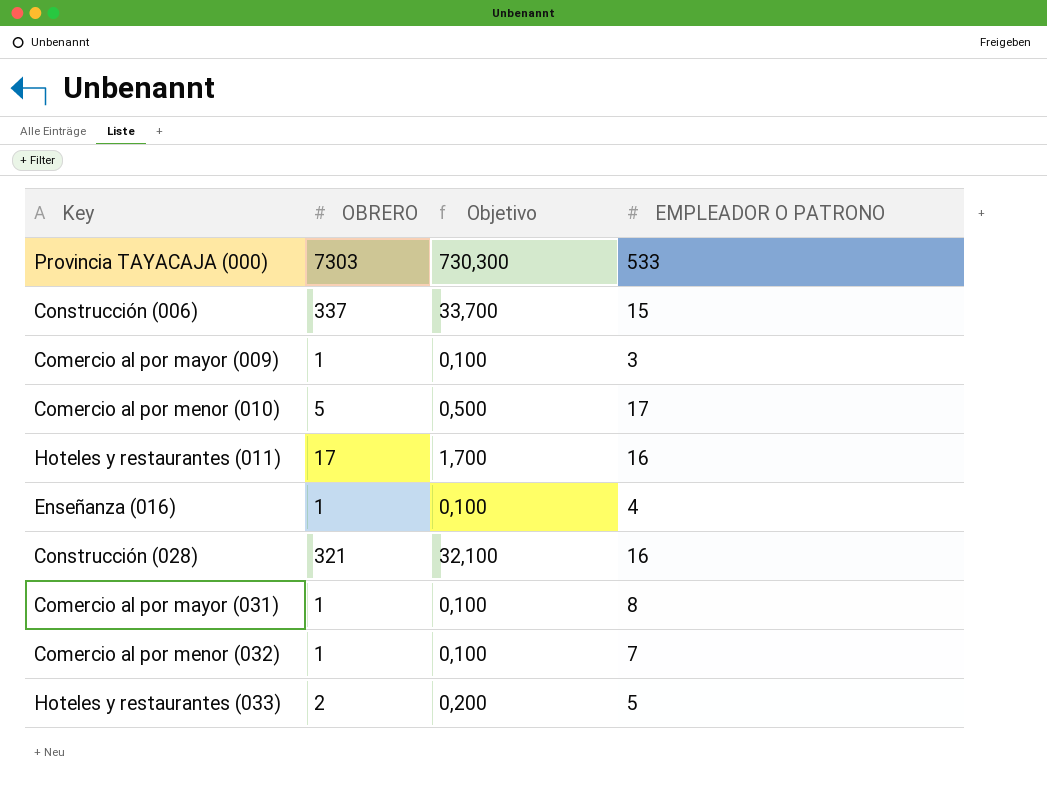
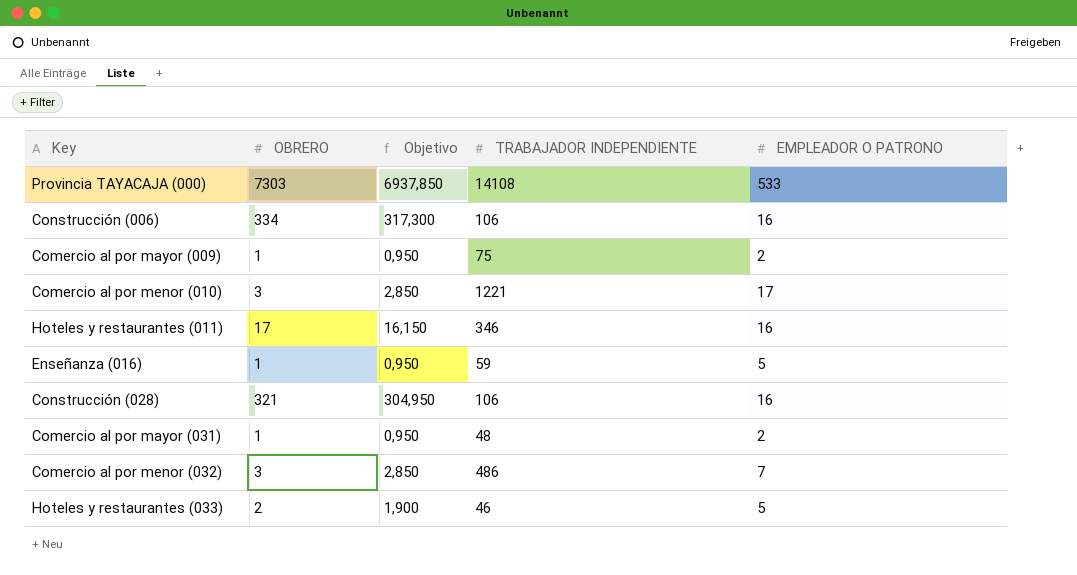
column Objetivo | formula: [OBRERO] * 0,1 -> [OBRERO] * 0,95
column TRABAJADOR INDEPENDIENTE | position: none -> 4
Construcción (006) | OBRERO: 337 -> 334
Construcción (006) | EMPLEADOR O PATRONO: 15 -> 16
Comercio al por mayor (009) | EMPLEADOR O PATRONO: 3 -> 2
Comercio al por menor (010) | OBRERO: 5 -> 3
Enseñanza (016) | EMPLEADOR O PATRONO: 4 -> 5
Comercio al por mayor (031) | EMPLEADOR O PATRONO: 8 -> 2
Comercio al por menor (032) | OBRERO: 1 -> 3

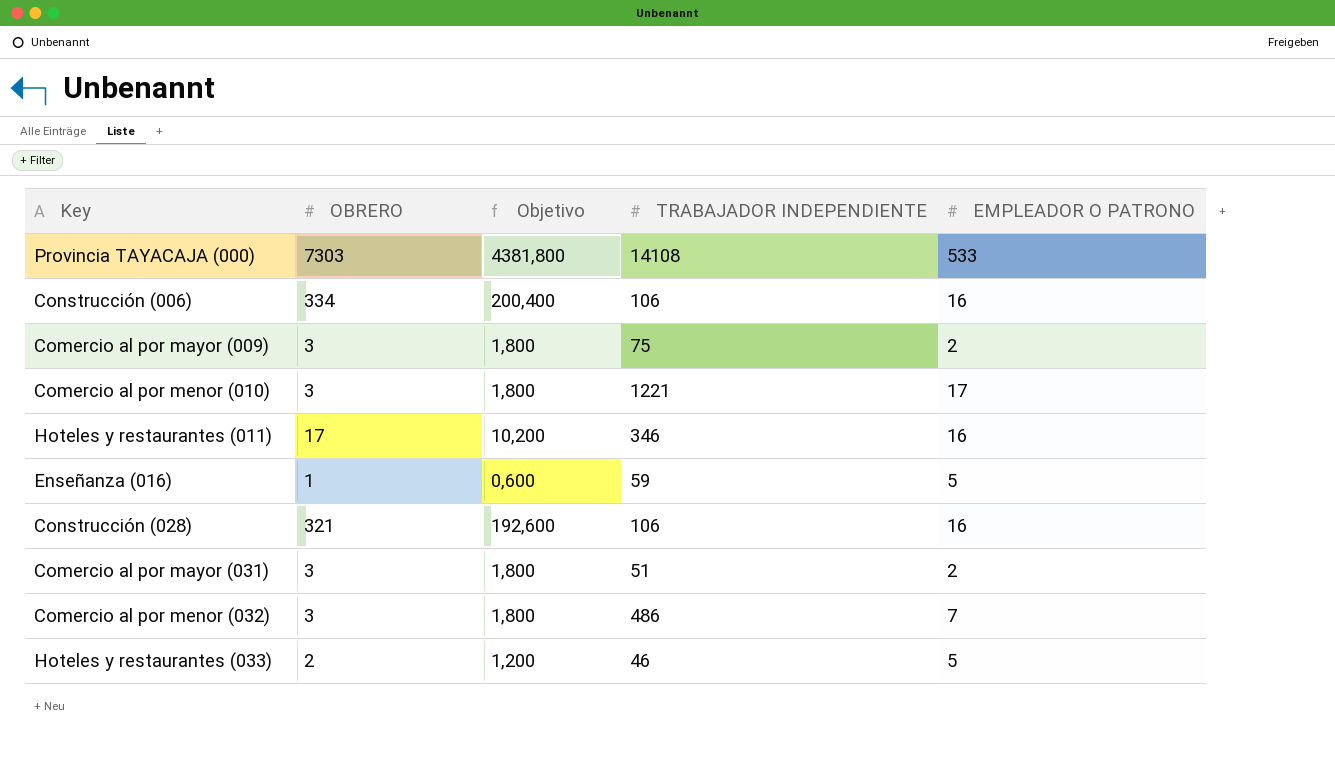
column Objetivo | formula: [OBRERO] * 0,95 -> [OBRERO] * 0,6
Comercio al por mayor (009) | OBRERO: 1 -> 3
Comercio al por mayor (031) | OBRERO: 1 -> 3
Comercio al por mayor (031) | TRABAJADOR INDEPENDIENTE: 48 -> 51

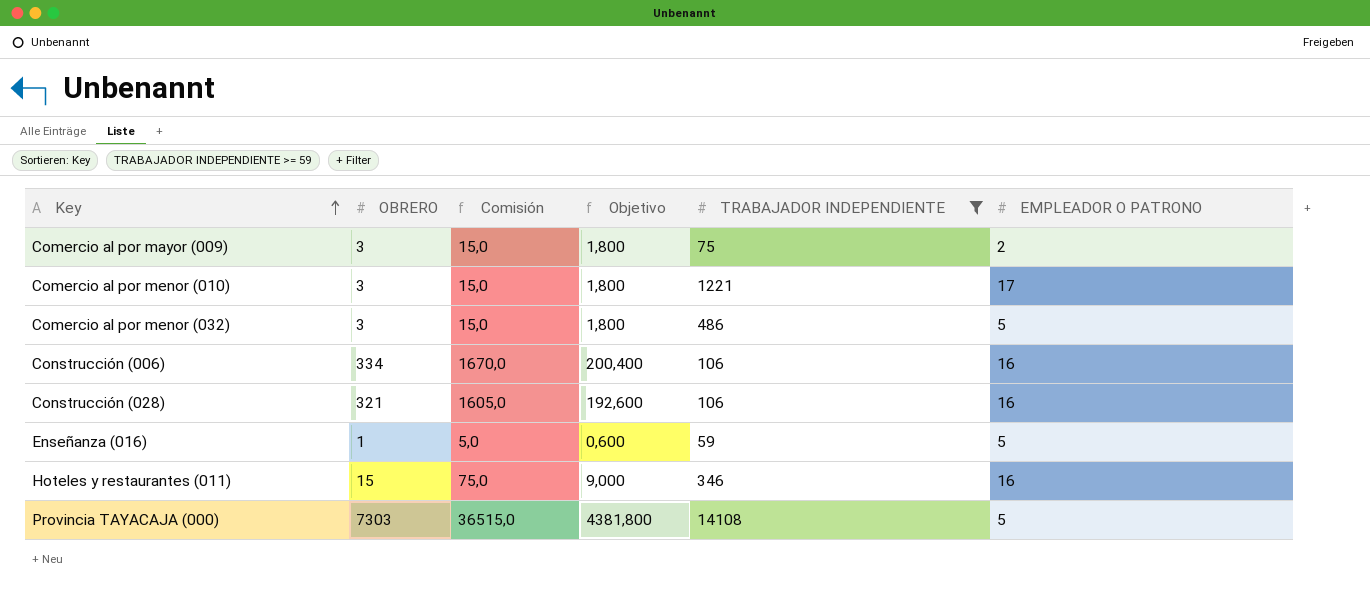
filter: none -> TRABAJADOR INDEPENDIENTE >= 59
row order: none -> Key ascending
column Comisión | formula: none -> [OBRERO] * 5
Comercio al por menor (032) | EMPLEADOR O PATRONO: 7 -> 5
Hoteles y restaurantes (011) | OBRERO: 17 -> 15
Hoteles y restaurantes (011) | Objetivo: 10,200 -> 9,000
Provincia TAYACAJA (000) | EMPLEADOR O PATRONO: 533 -> 5

